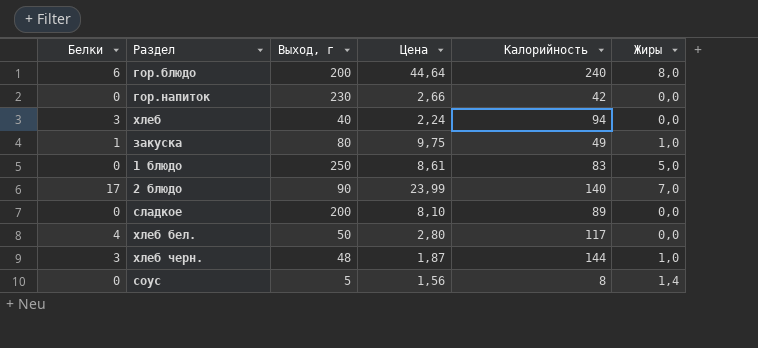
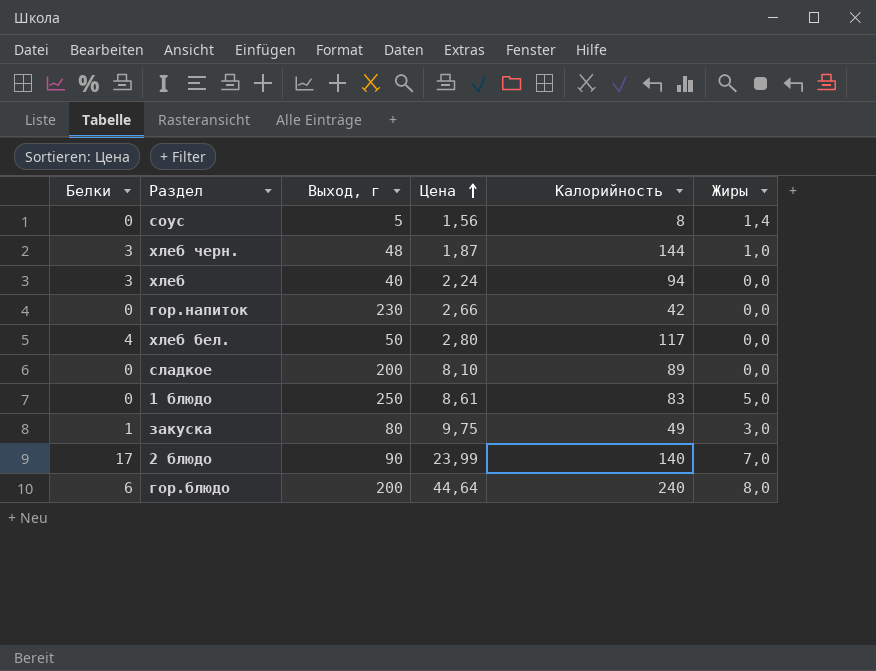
row order: none -> Цена ascending
закуска | Жиры: 1,0 -> 3,0

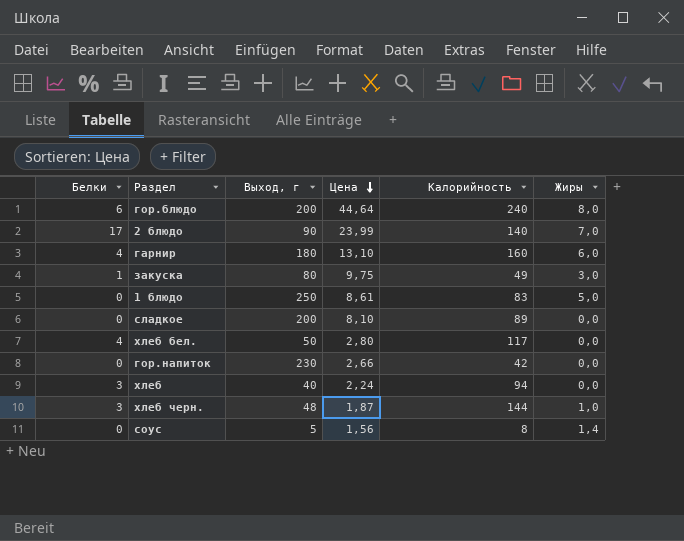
row order: Цена ascending -> Цена descending
row гарнир: none -> 4 | 180 | 13,10 | 160 | 6,0

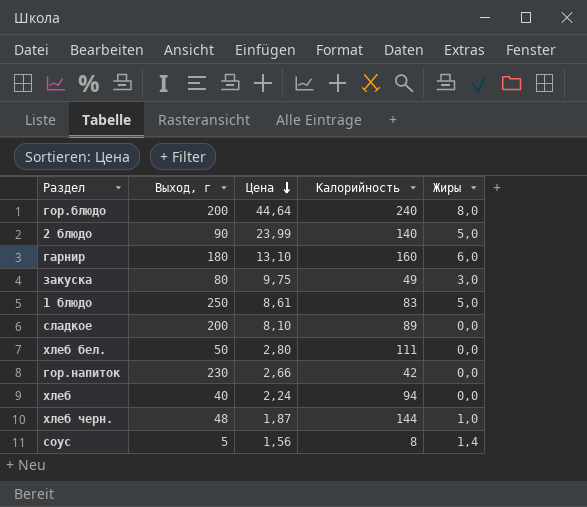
column Белки | position: 1 -> none
2 блюдо | Жиры: 7,0 -> 5,0
хлеб бел. | Калорийность: 117 -> 111

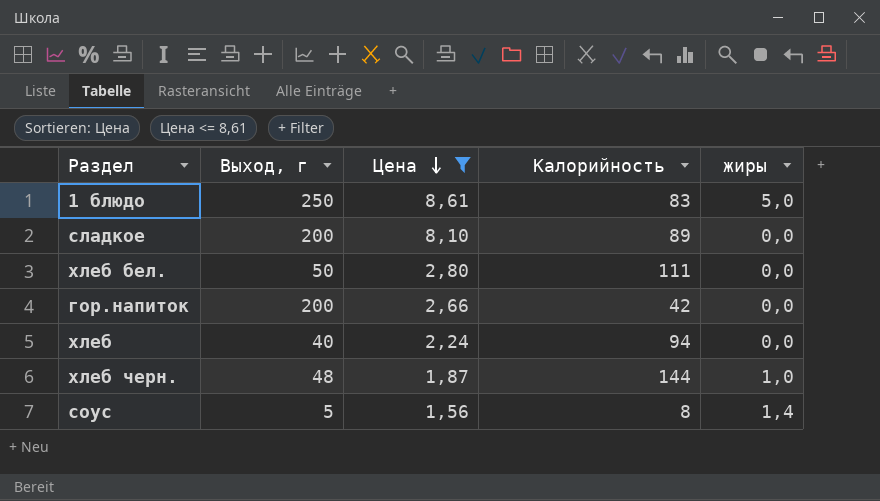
filter: none -> Цена <= 8,61
column name: Жиры -> жиры
гор.напиток | Выход, г: 230 -> 200

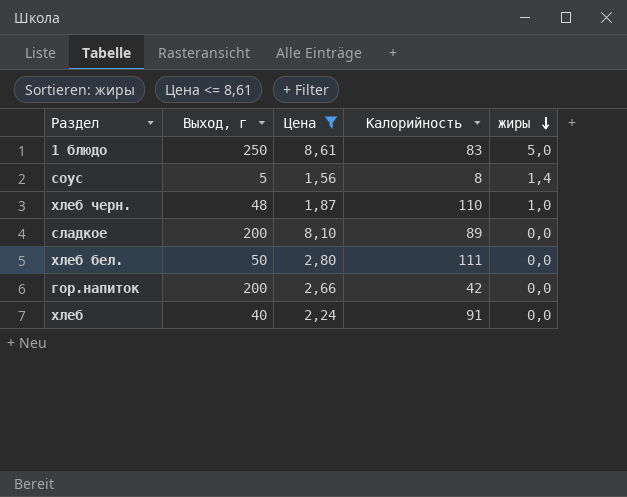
row order: Цена descending -> жиры descending
хлеб черн. | Калорийность: 144 -> 110
хлеб | Калорийность: 94 -> 91

